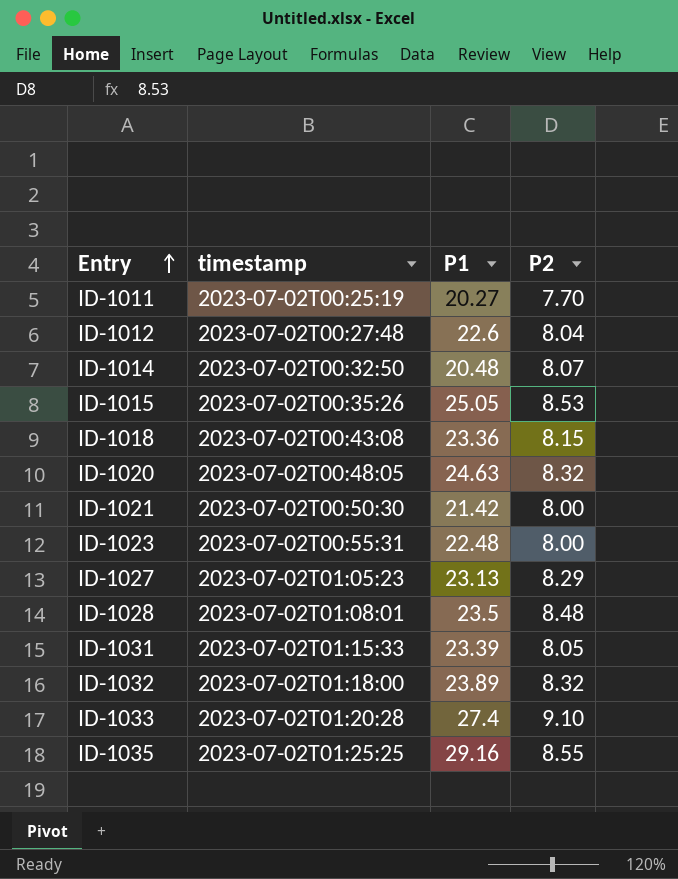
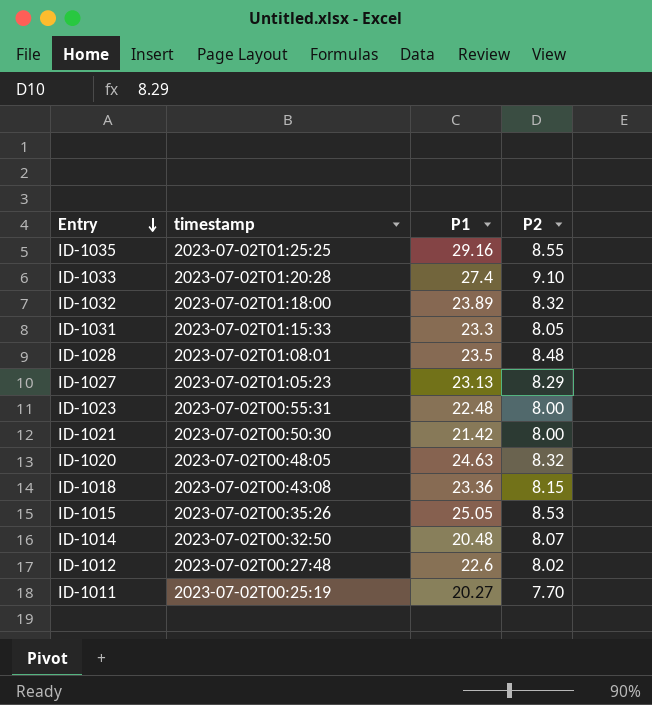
row order: Entry ascending -> Entry descending
ID-1031 | P1: 23.39 -> 23.3
ID-1012 | P2: 8.04 -> 8.02

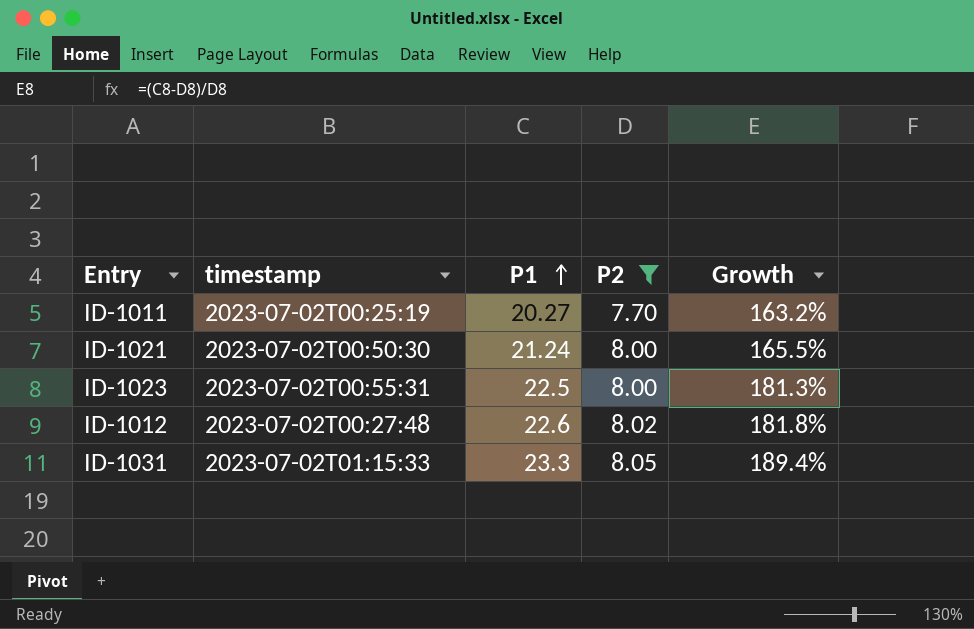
filter: none -> P2 <= 8.05
row order: Entry descending -> P1 ascending
column Growth | formula: none -> ([P1] - [P2]) / [P2]
ID-1021 | P1: 21.42 -> 21.24
ID-1023 | P1: 22.48 -> 22.5

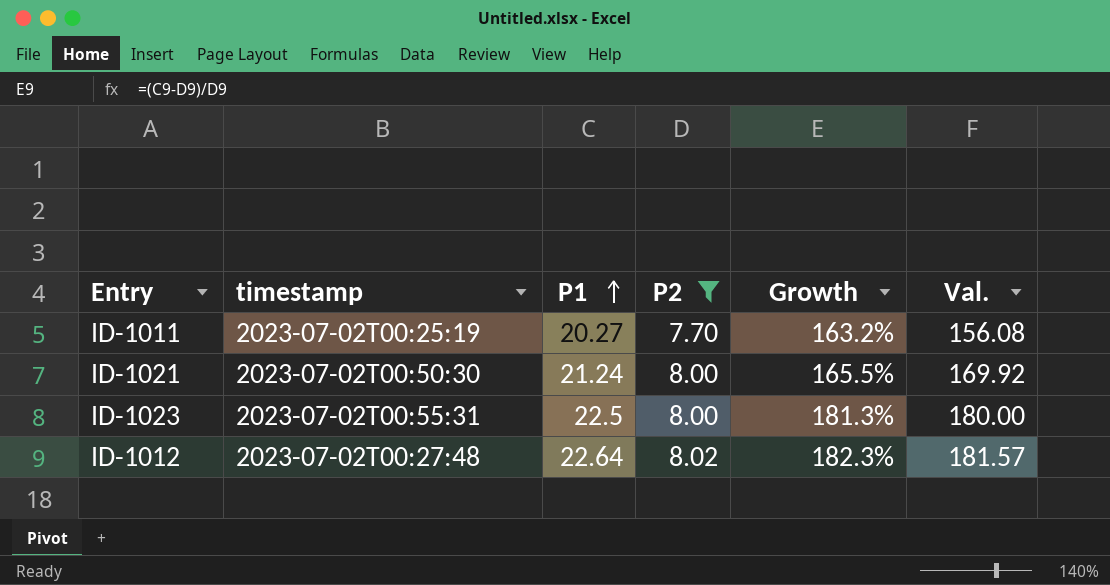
column Val. | formula: none -> [P1] * [P2]
row ID-1031: 2023-07-02T01:15:33 | 23.3 | 8.05 | 189.4% -> none
ID-1012 | P1: 22.6 -> 22.64
ID-1012 | Growth: 181.8% -> 182.3%

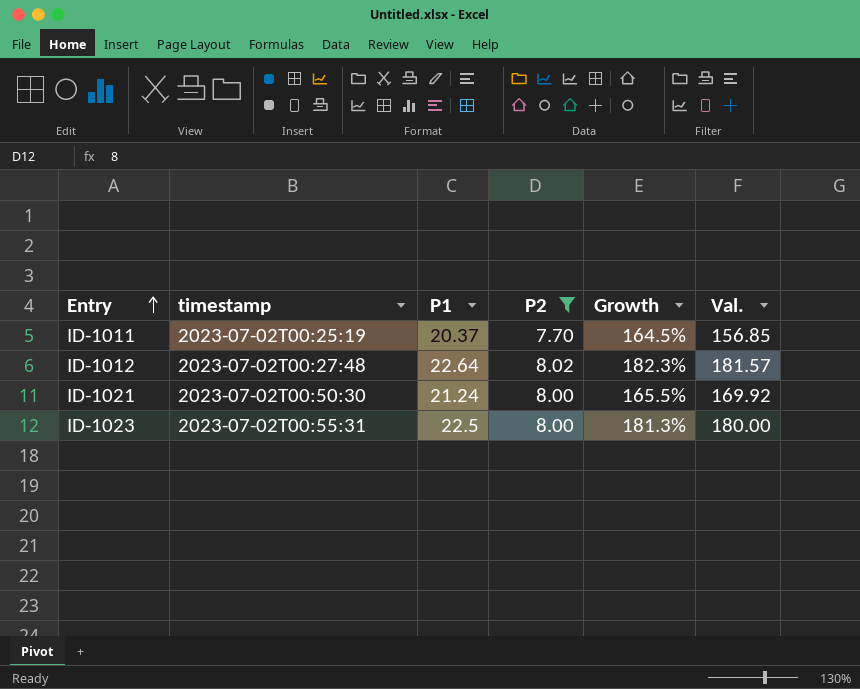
row order: P1 ascending -> Entry ascending
ID-1011 | P1: 20.27 -> 20.37
ID-1011 | Growth: 163.2% -> 164.5%
ID-1011 | Val.: 156.08 -> 156.85

